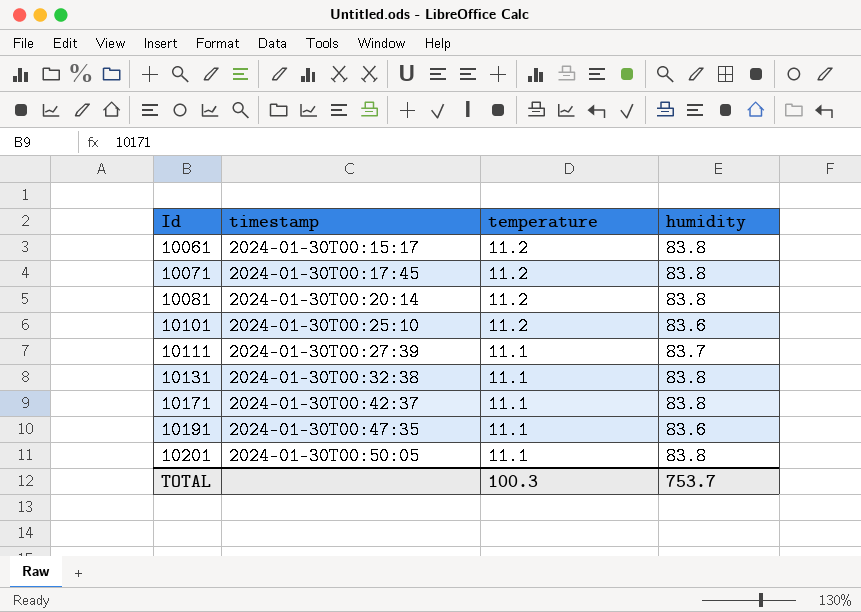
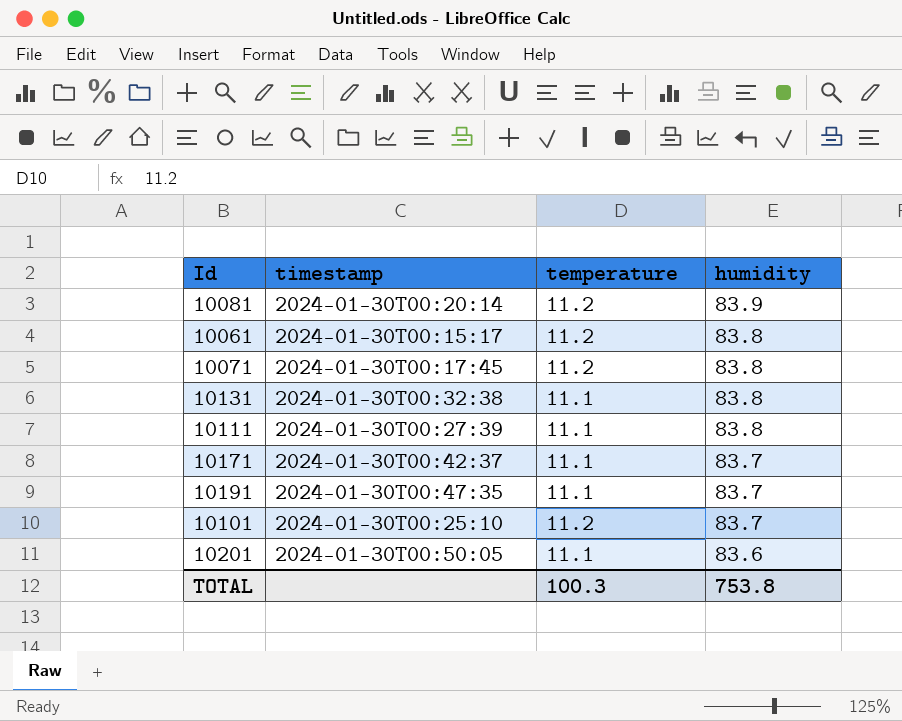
row order: Id ascending -> humidity descending
10081 | humidity: 83.8 -> 83.9
10111 | humidity: 83.7 -> 83.8
10171 | humidity: 83.8 -> 83.7
10191 | humidity: 83.6 -> 83.7
10101 | humidity: 83.6 -> 83.7
10201 | humidity: 83.8 -> 83.6
TOTAL | humidity: 753.7 -> 753.8

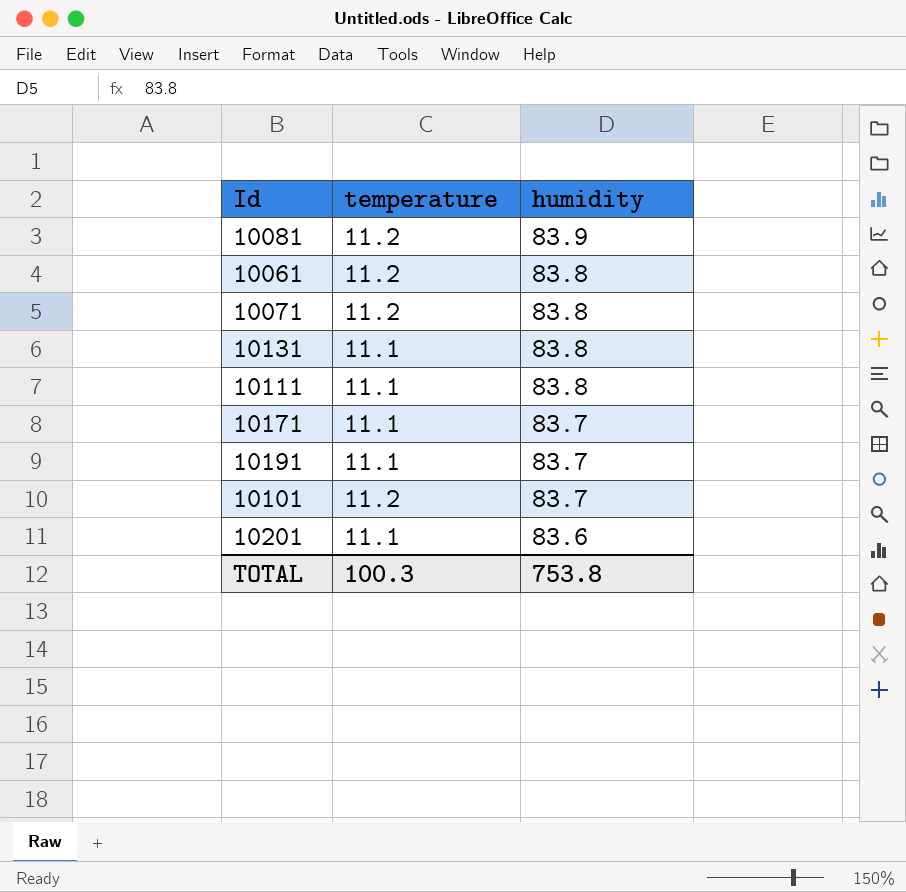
column timestamp | position: 2 -> none

